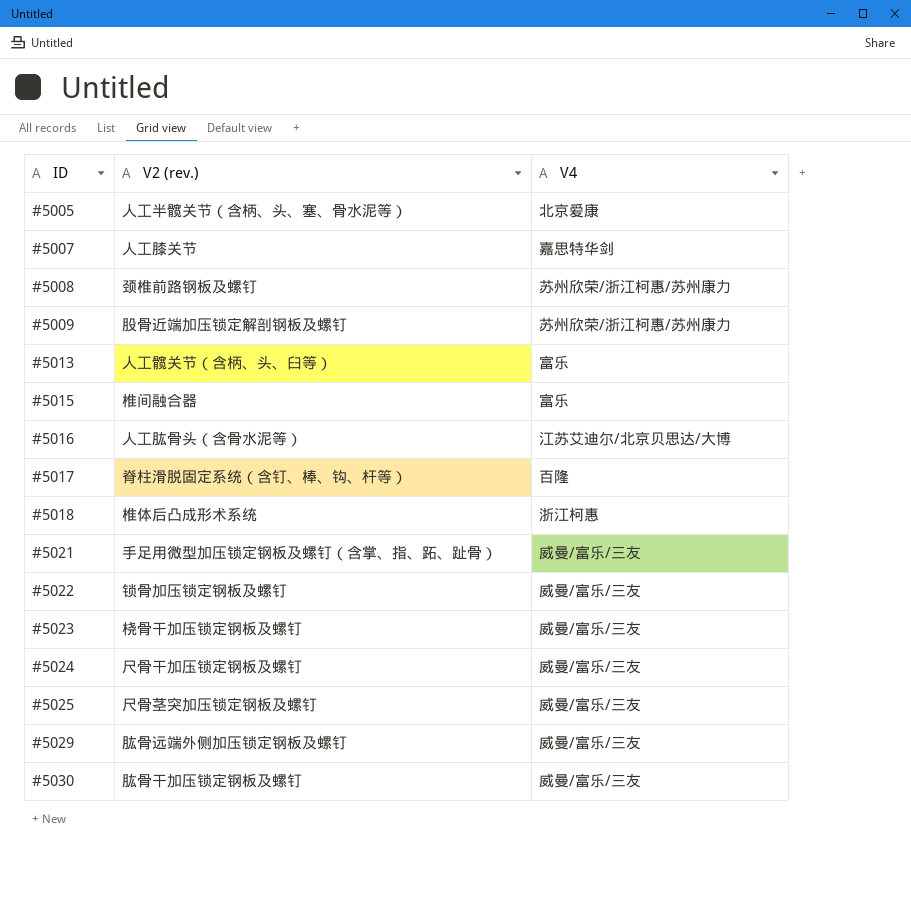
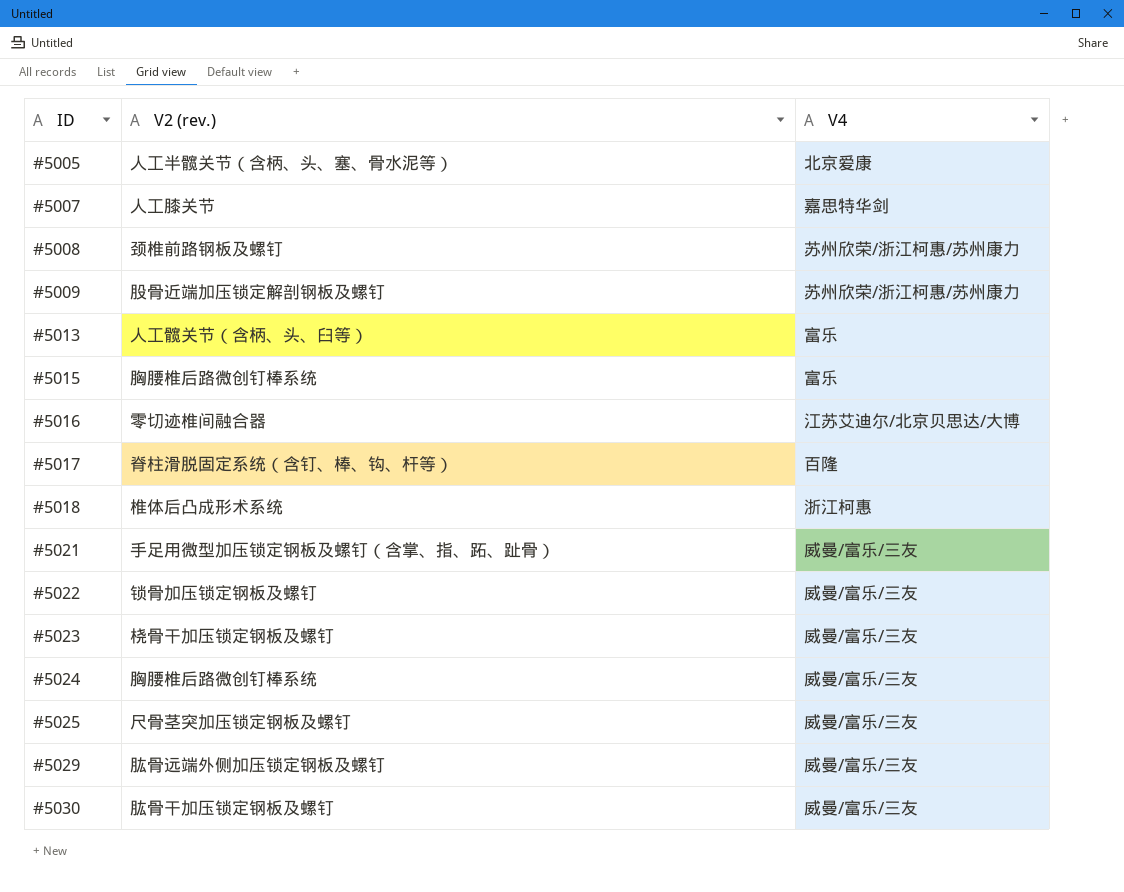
#5015 | V2 (rev.): 椎间融合器 -> 胸腰椎后路微创钉棒系统
#5016 | V2 (rev.): 人工肱骨头（含骨水泥等） -> 零切迹椎间融合器
#5024 | V2 (rev.): 尺骨干加压锁定钢板及螺钉 -> 胸腰椎后路微创钉棒系统

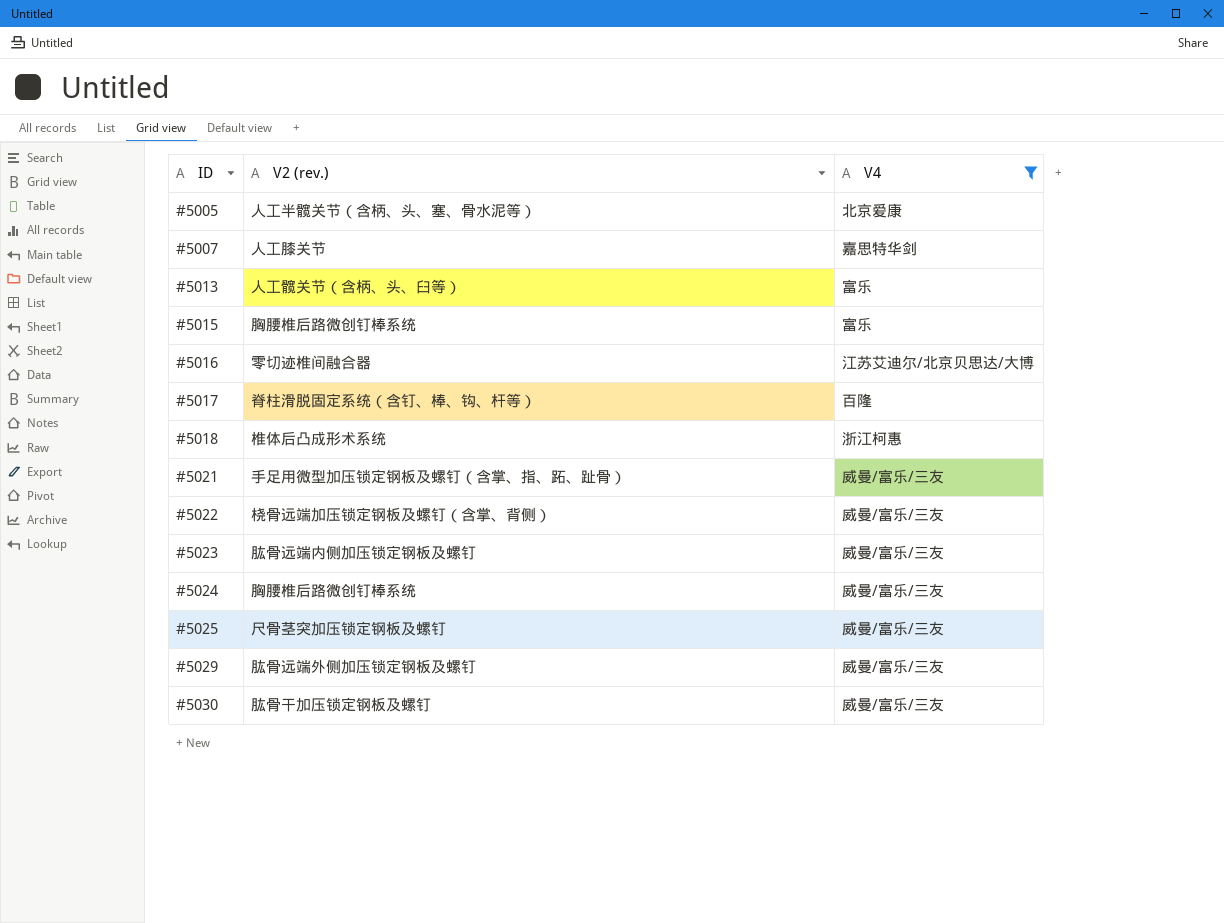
filter: none -> V4 != 苏州欣荣/浙江柯惠/苏州康力
#5022 | V2 (rev.): 锁骨加压锁定钢板及螺钉 -> 桡骨远端加压锁定钢板及螺钉（含掌、背侧）
#5023 | V2 (rev.): 桡骨干加压锁定钢板及螺钉 -> 肱骨远端内侧加压锁定钢板及螺钉

